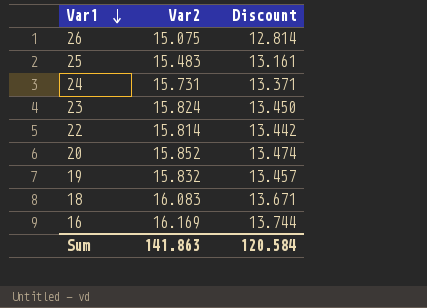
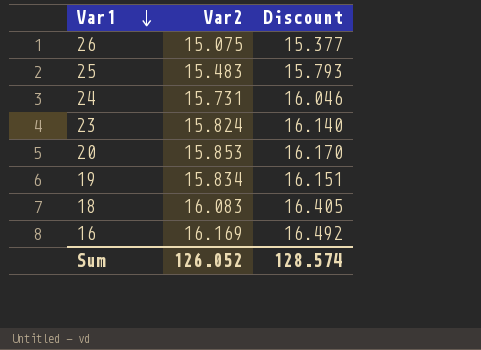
column Discount | formula: [Var2] * 0.85 -> [Var2] * 1.02
row 22: 15.814 | 13.442 -> none
20 | Var2: 15.852 -> 15.853
19 | Var2: 15.832 -> 15.834
Sum | Var2: 141.863 -> 126.052
Sum | Discount: 120.584 -> 128.574

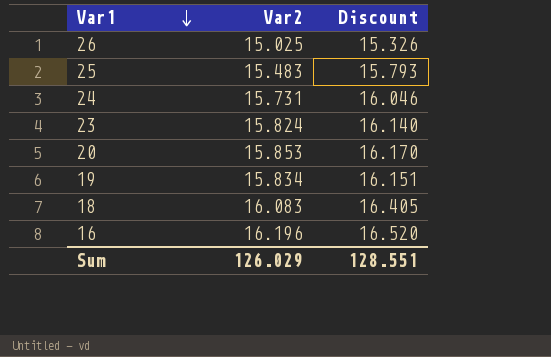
26 | Var2: 15.075 -> 15.025
26 | Discount: 15.377 -> 15.326
16 | Var2: 16.169 -> 16.196
16 | Discount: 16.492 -> 16.520
Sum | Var2: 126.052 -> 126.029
Sum | Discount: 128.574 -> 128.551

